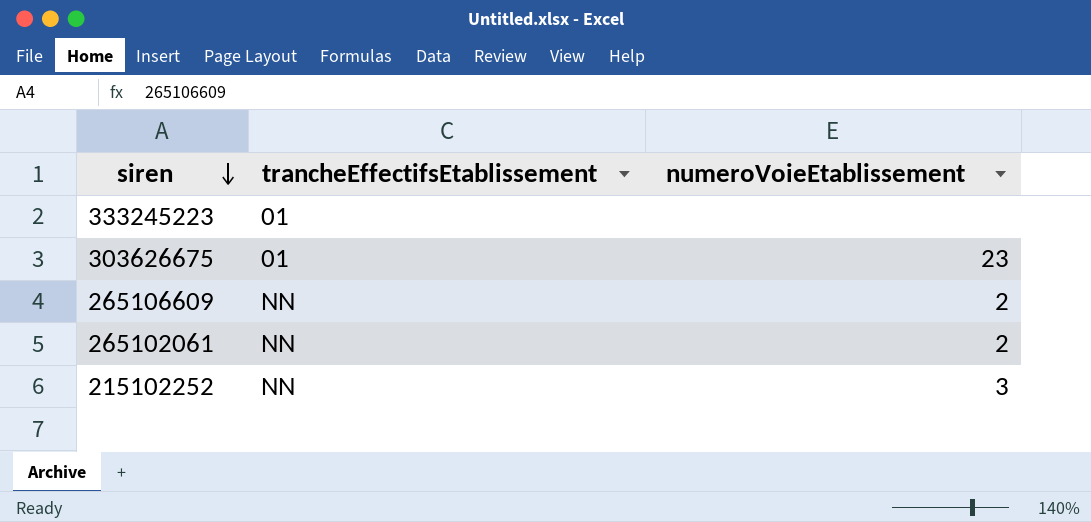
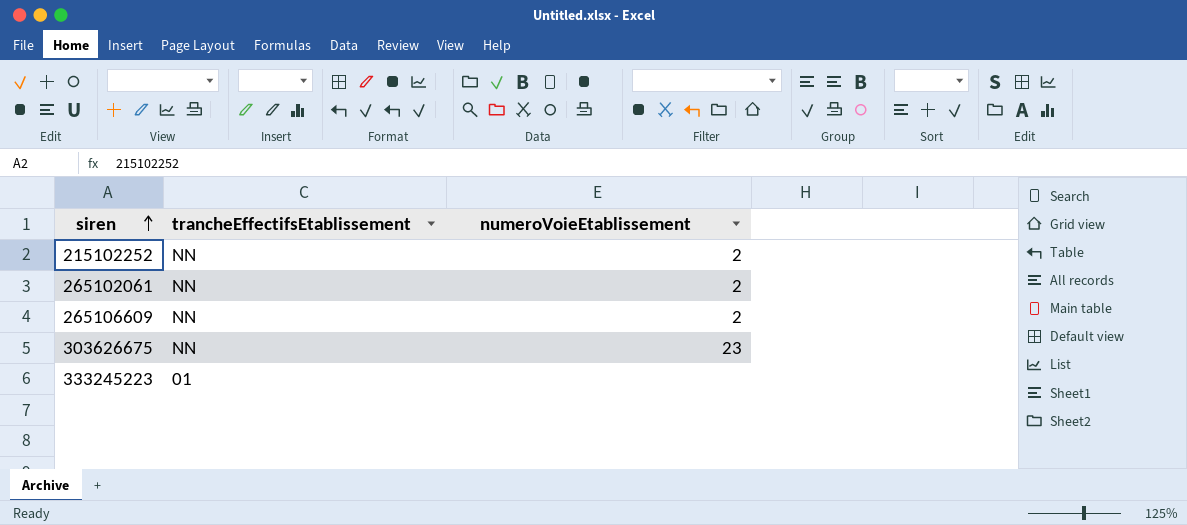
row order: siren descending -> siren ascending
215102252 | numeroVoieEtablissement: 3 -> 2
303626675 | trancheEffectifsEtablissement: 01 -> NN

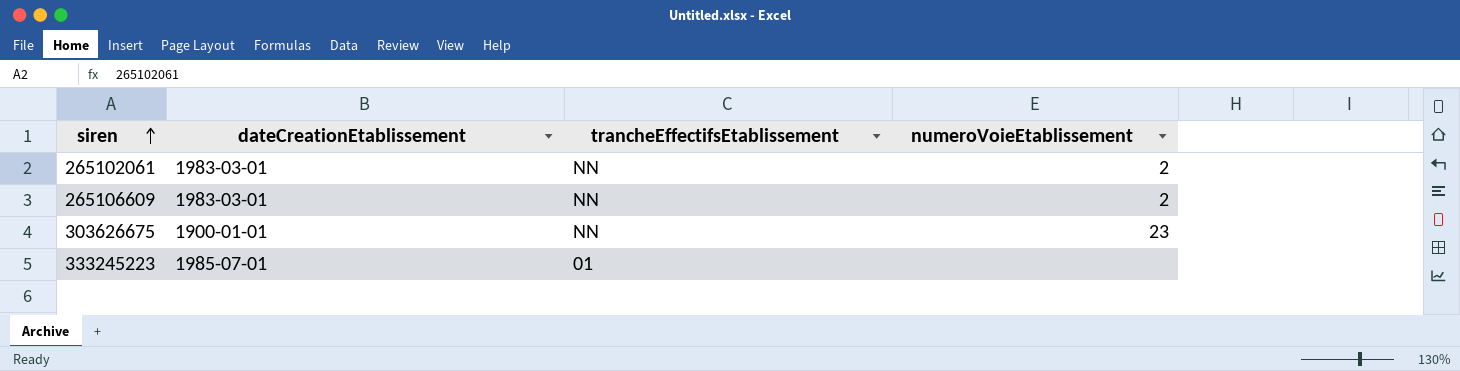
column dateCreationEtablissement | position: none -> 2
row 215102252: NN | 2 -> none

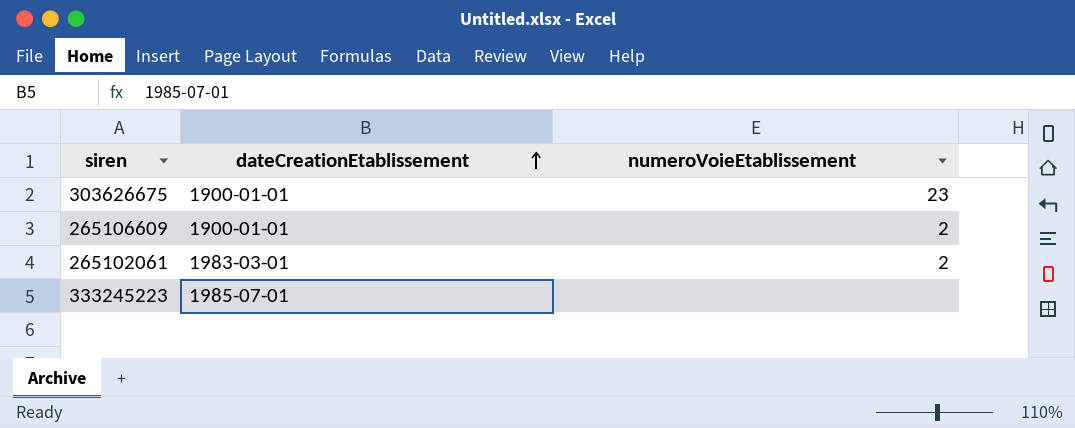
row order: siren ascending -> dateCreationEtablissement ascending
column trancheEffectifsEtablissement | position: 3 -> none
265106609 | dateCreationEtablissement: 1983-03-01 -> 1900-01-01

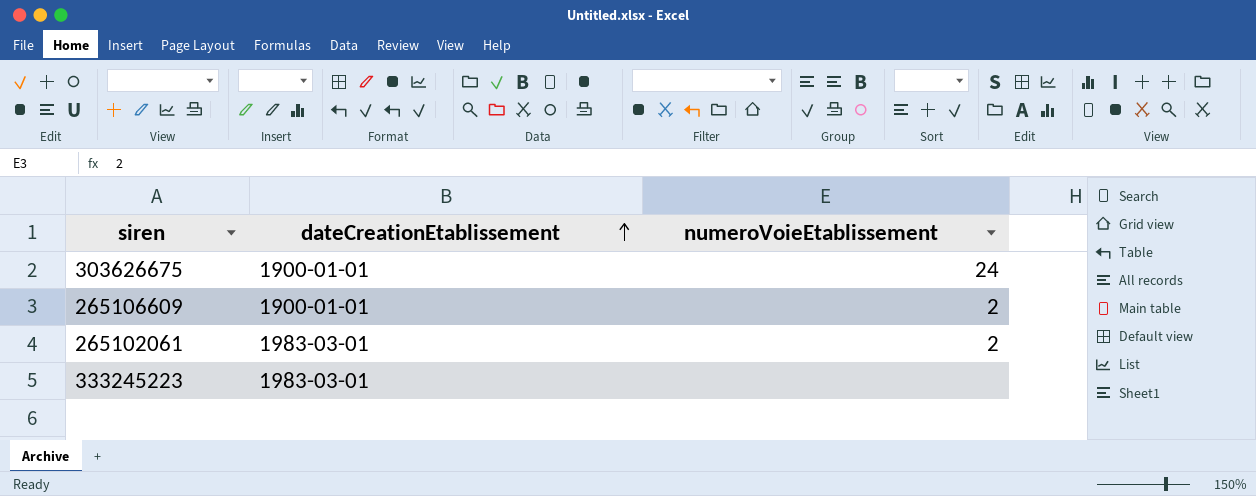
303626675 | numeroVoieEtablissement: 23 -> 24
333245223 | dateCreationEtablissement: 1985-07-01 -> 1983-03-01

